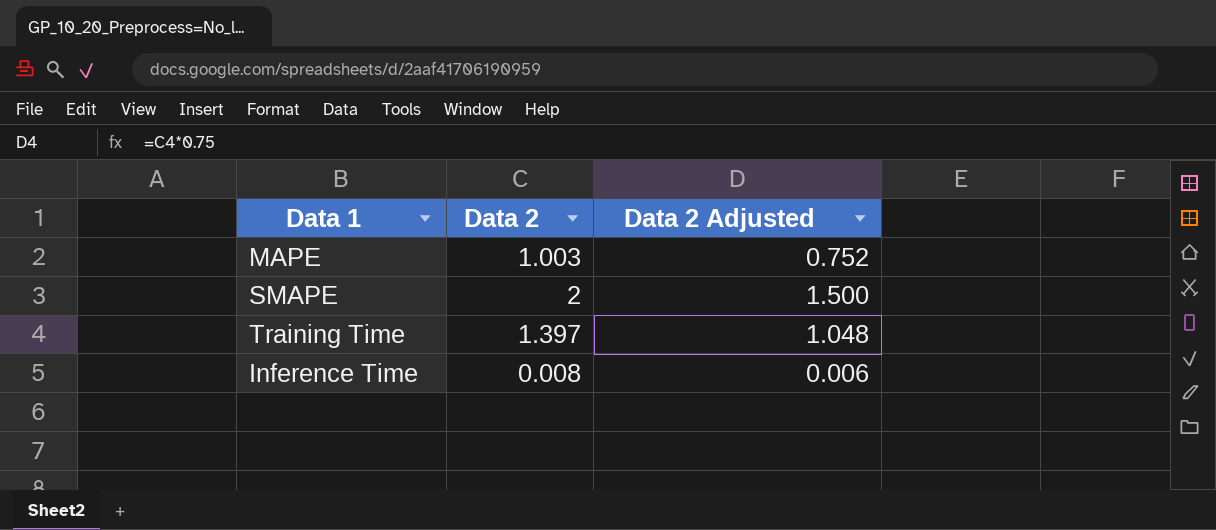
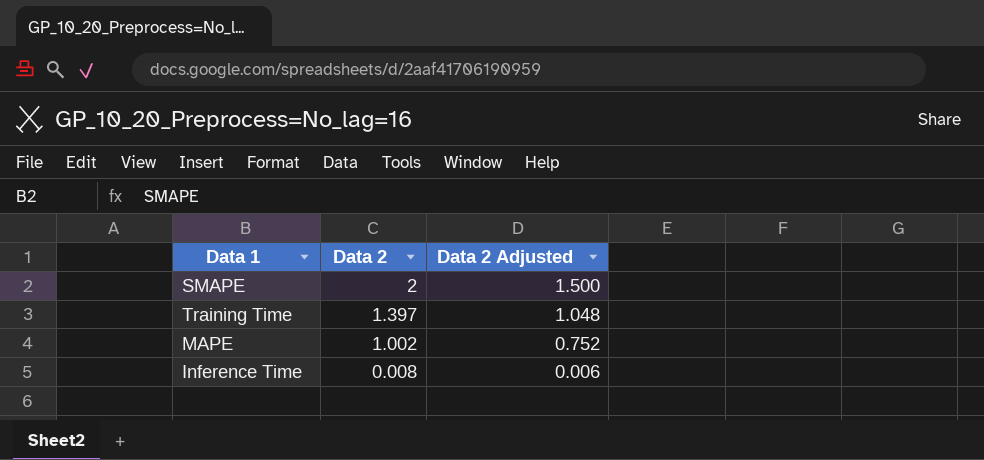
row order: none -> Data 2 descending
MAPE | Data 2: 1.003 -> 1.002

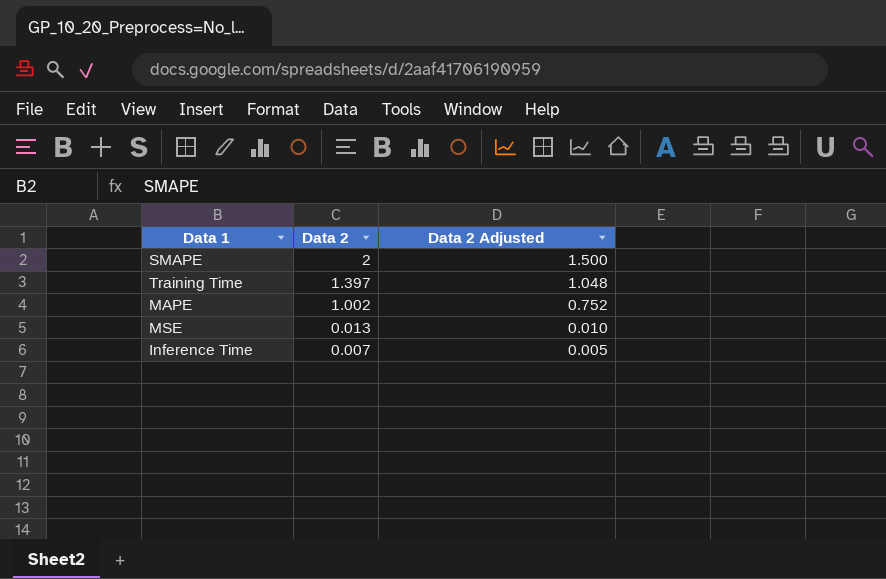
row MSE: none -> 0.013 | 0.010
Inference Time | Data 2: 0.008 -> 0.007
Inference Time | Data 2 Adjusted: 0.006 -> 0.005

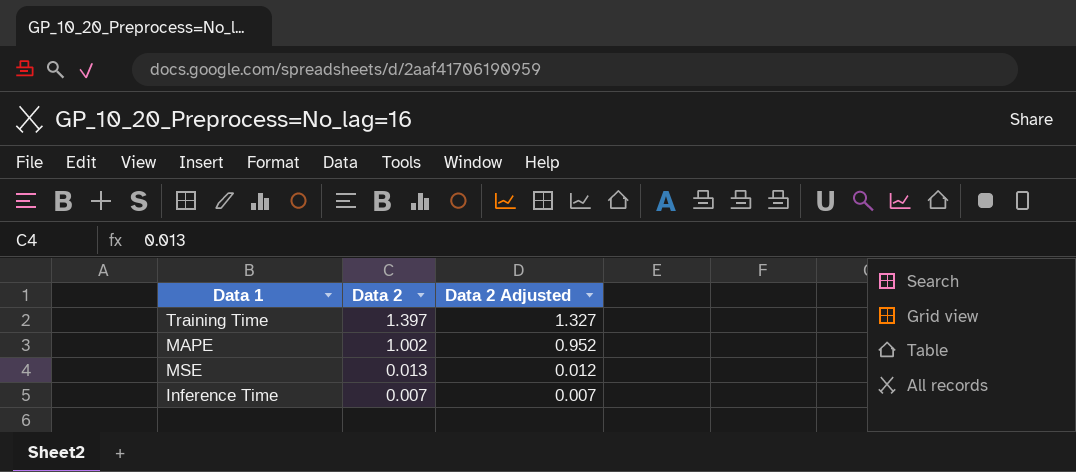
column Data 2 Adjusted | formula: [Data 2] * 0.75 -> [Data 2] * 0.95
row SMAPE: 2 | 1.500 -> none

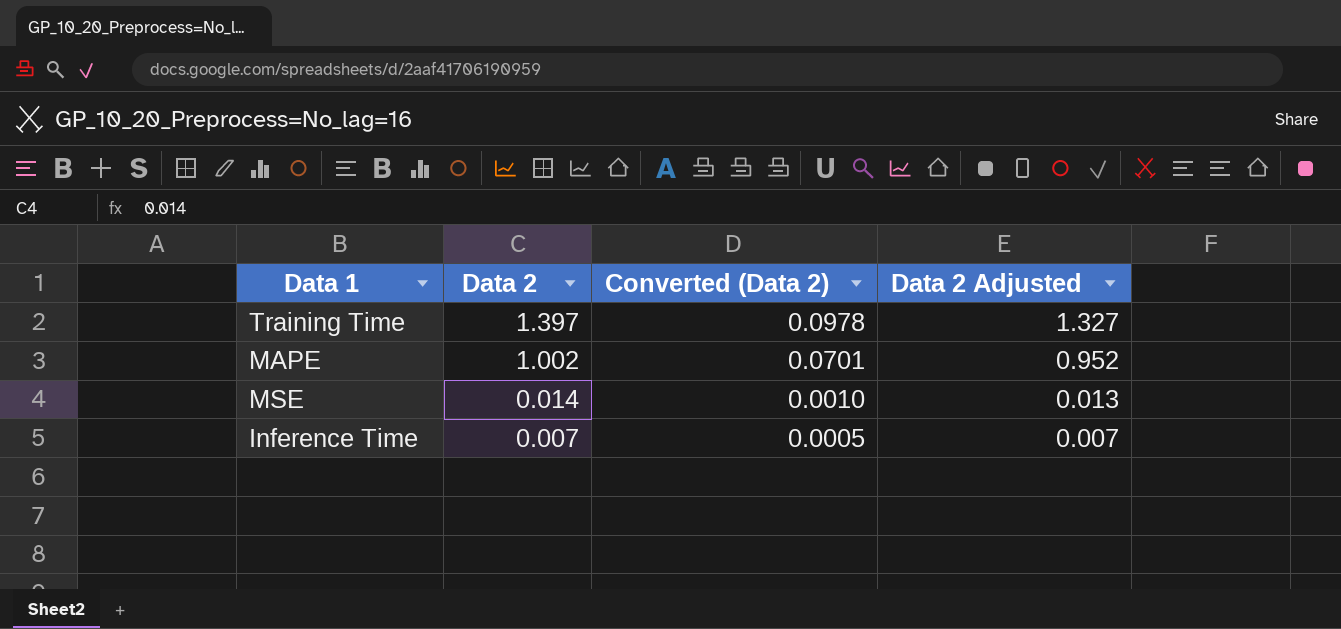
column Converted (Data 2) | formula: none -> [Data 2] * 0.07
MSE | Data 2: 0.013 -> 0.014
MSE | Data 2 Adjusted: 0.012 -> 0.013

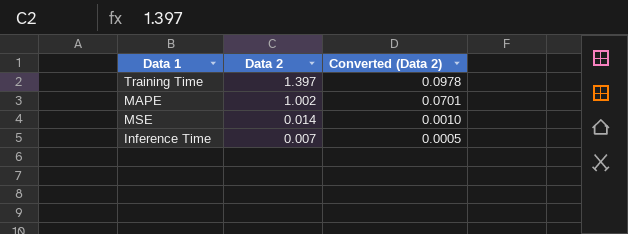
column Data 2 Adjusted | formula: [Data 2] * 0.95 -> none

